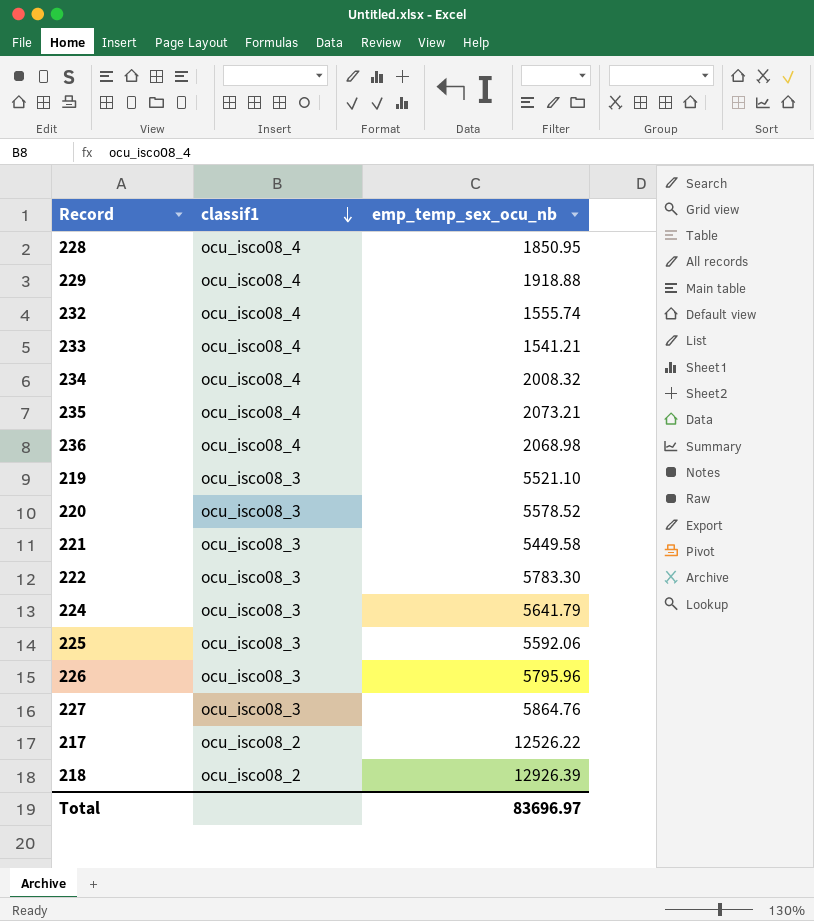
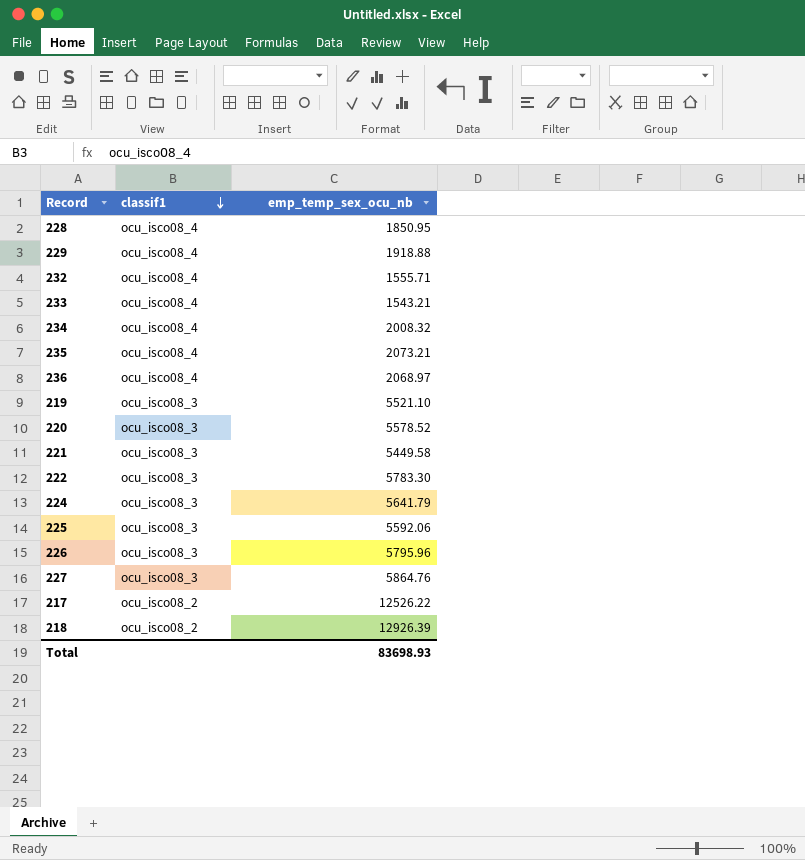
232 | emp_temp_sex_ocu_nb: 1555.74 -> 1555.71
233 | emp_temp_sex_ocu_nb: 1541.21 -> 1543.21
236 | emp_temp_sex_ocu_nb: 2068.98 -> 2068.97
Total | emp_temp_sex_ocu_nb: 83696.97 -> 83698.93

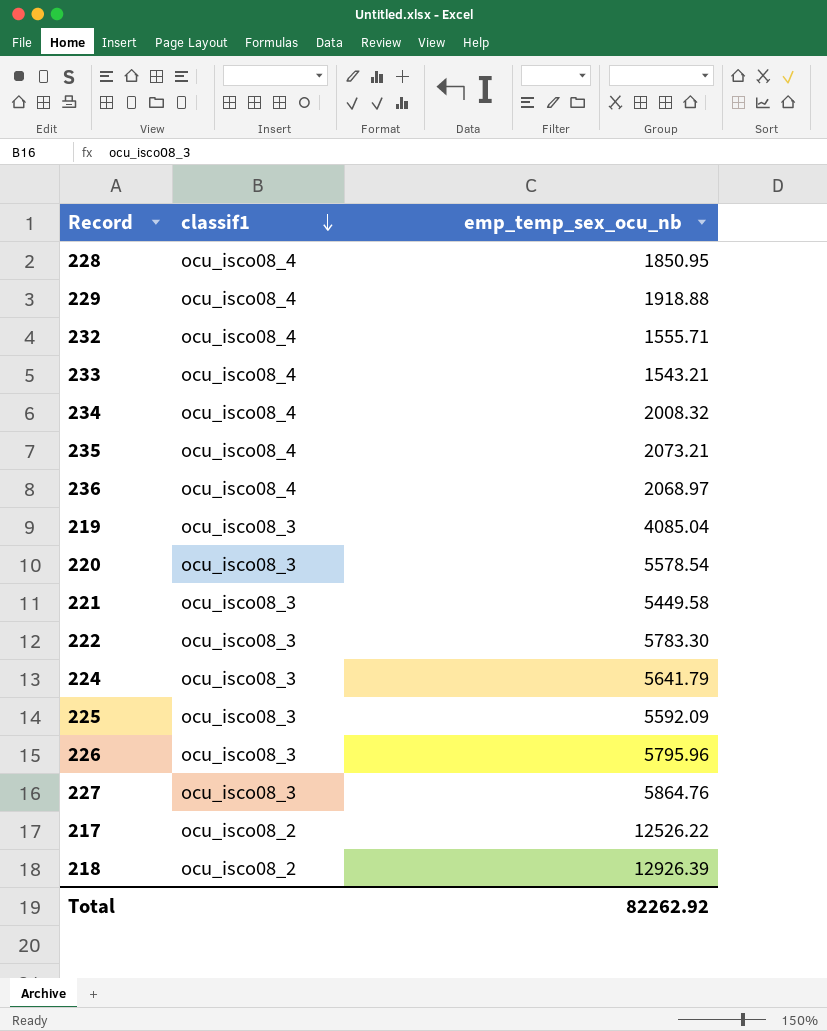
219 | emp_temp_sex_ocu_nb: 5521.10 -> 4085.04
220 | emp_temp_sex_ocu_nb: 5578.52 -> 5578.54
225 | emp_temp_sex_ocu_nb: 5592.06 -> 5592.09
Total | emp_temp_sex_ocu_nb: 83698.93 -> 82262.92

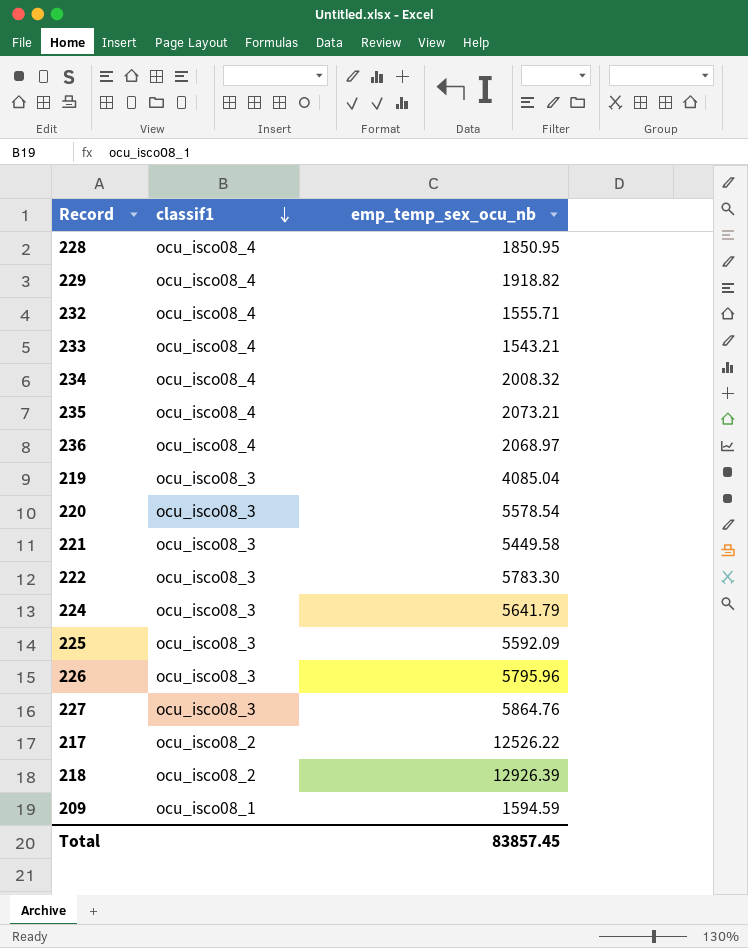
229 | emp_temp_sex_ocu_nb: 1918.88 -> 1918.82
row 209: none -> ocu_isco08_1 | 1594.59
Total | emp_temp_sex_ocu_nb: 82262.92 -> 83857.45

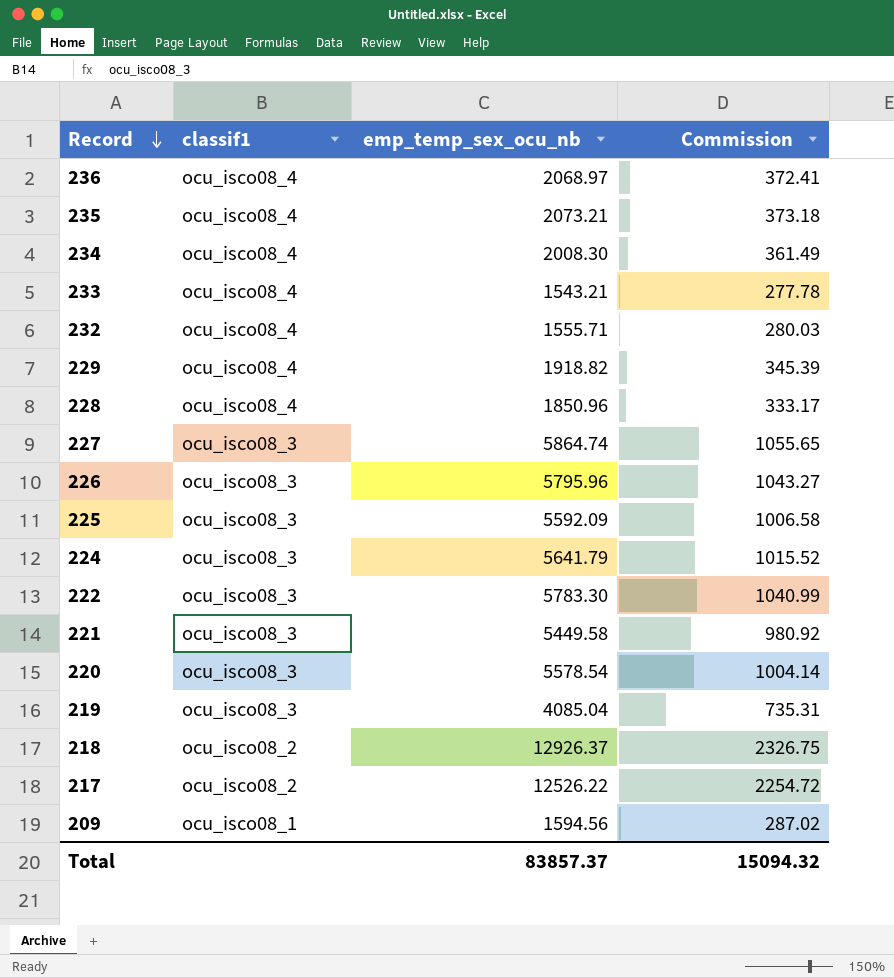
row order: classif1 descending -> Record descending
column Commission | formula: none -> [emp_temp_sex_ocu_nb] * 0.18
234 | emp_temp_sex_ocu_nb: 2008.32 -> 2008.30
228 | emp_temp_sex_ocu_nb: 1850.95 -> 1850.96
227 | emp_temp_sex_ocu_nb: 5864.76 -> 5864.74
218 | emp_temp_sex_ocu_nb: 12926.39 -> 12926.37
209 | emp_temp_sex_ocu_nb: 1594.59 -> 1594.56
Total | emp_temp_sex_ocu_nb: 83857.45 -> 83857.37

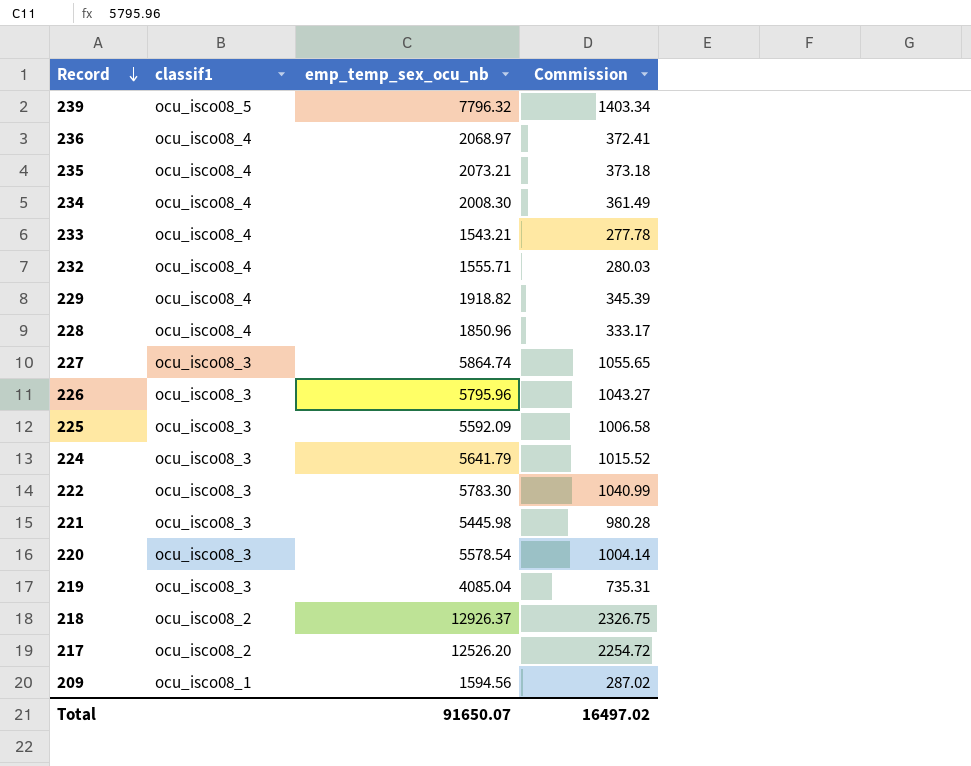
row 239: none -> ocu_isco08_5 | 7796.32 | 1403.34
221 | emp_temp_sex_ocu_nb: 5449.58 -> 5445.98
221 | Commission: 980.92 -> 980.28
217 | emp_temp_sex_ocu_nb: 12526.22 -> 12526.20
Total | emp_temp_sex_ocu_nb: 83857.37 -> 91650.07
Total | Commission: 15094.32 -> 16497.02

